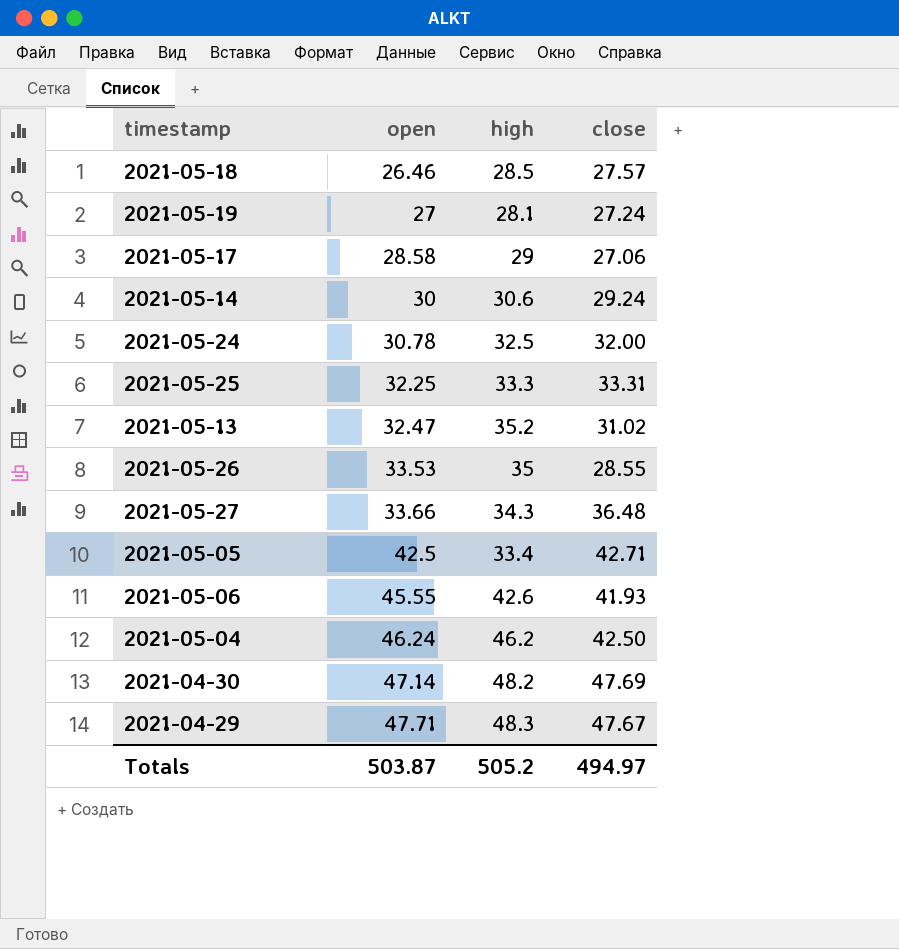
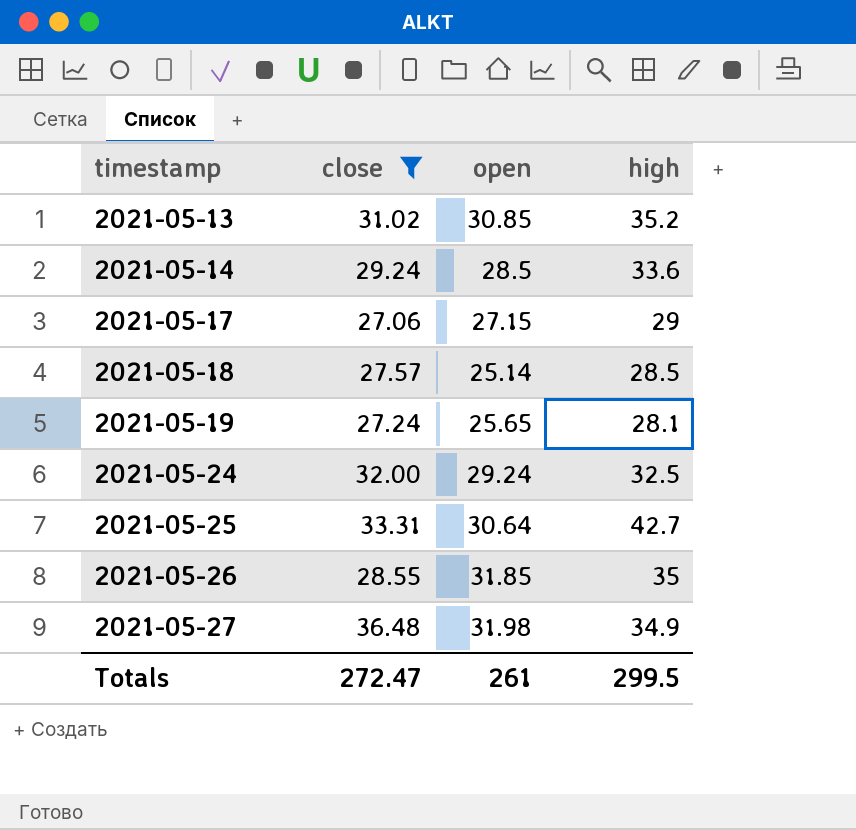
filter: none -> close <= 36.48
row order: open ascending -> timestamp ascending
column close | position: 4 -> 2
2021-05-13 | open: 32.47 -> 30.85
2021-05-14 | open: 30 -> 28.5
2021-05-14 | high: 30.6 -> 33.6
2021-05-17 | open: 28.58 -> 27.15
2021-05-18 | open: 26.46 -> 25.14
2021-05-19 | open: 27 -> 25.65
2021-05-24 | open: 30.78 -> 29.24
2021-05-25 | open: 32.25 -> 30.64
2021-05-25 | high: 33.3 -> 42.7
2021-05-26 | open: 33.53 -> 31.85
2021-05-27 | open: 33.66 -> 31.98
2021-05-27 | high: 34.3 -> 34.9
Totals | close: 494.97 -> 272.47
Totals | open: 503.87 -> 261
Totals | high: 505.2 -> 299.5

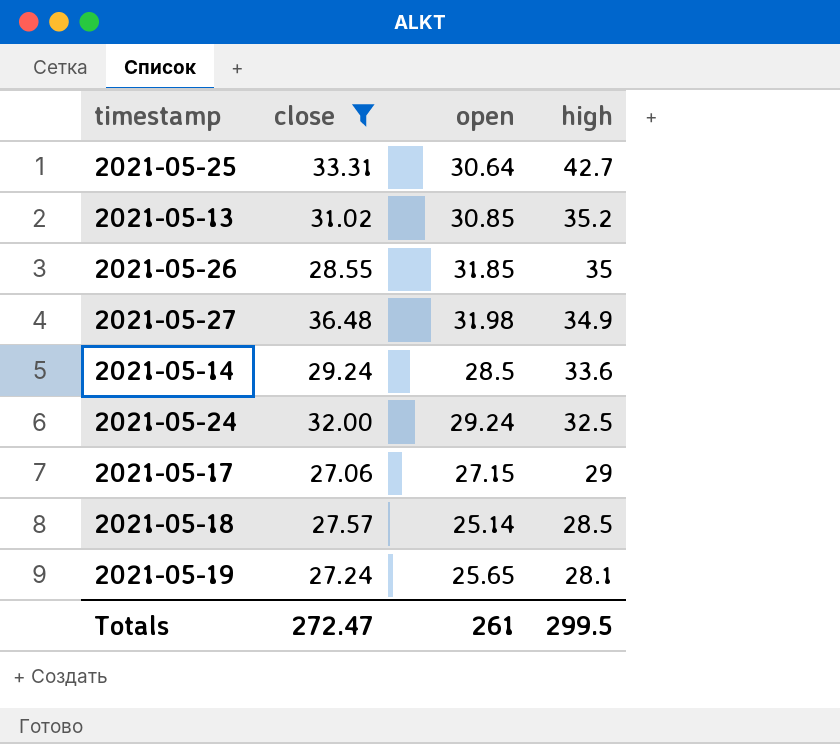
row order: timestamp ascending -> high descending

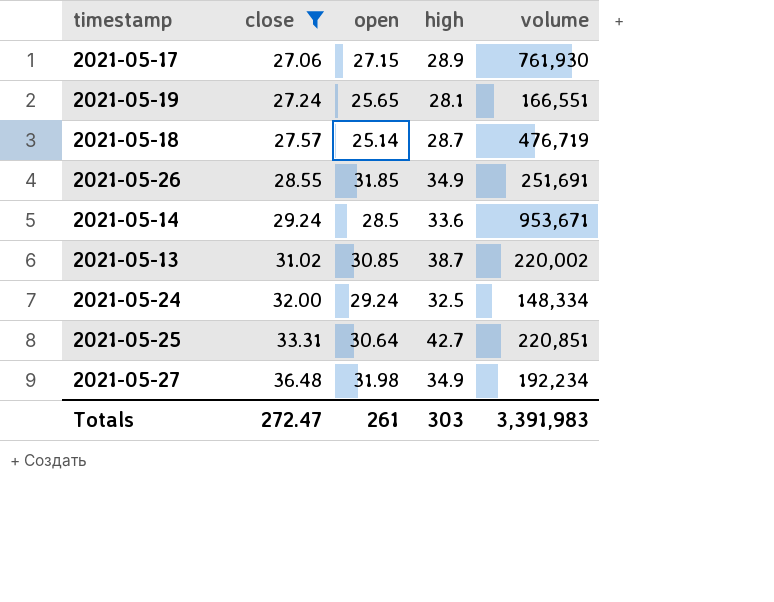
row order: high descending -> close ascending
column volume | position: none -> 5
2021-05-17 | high: 29 -> 28.9
2021-05-18 | high: 28.5 -> 28.7
2021-05-26 | high: 35 -> 34.9
2021-05-13 | high: 35.2 -> 38.7
Totals | high: 299.5 -> 303

